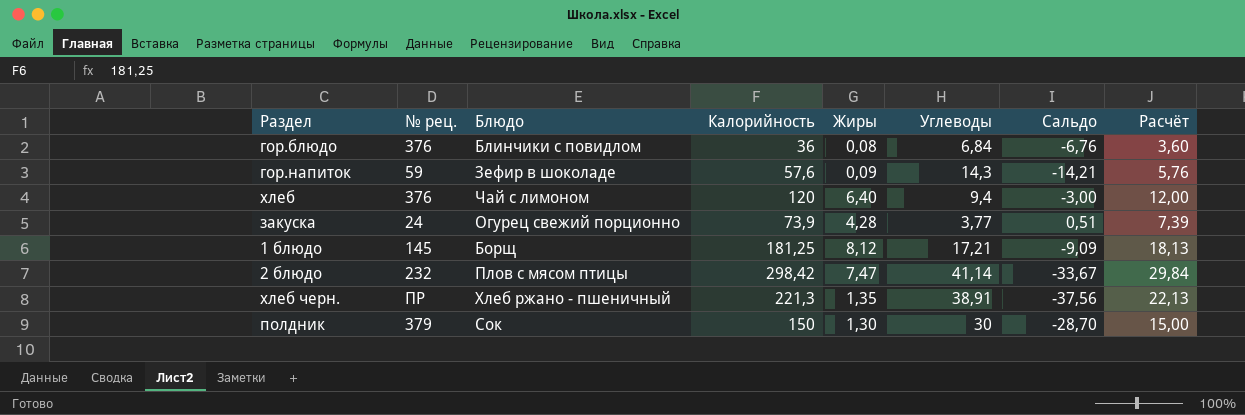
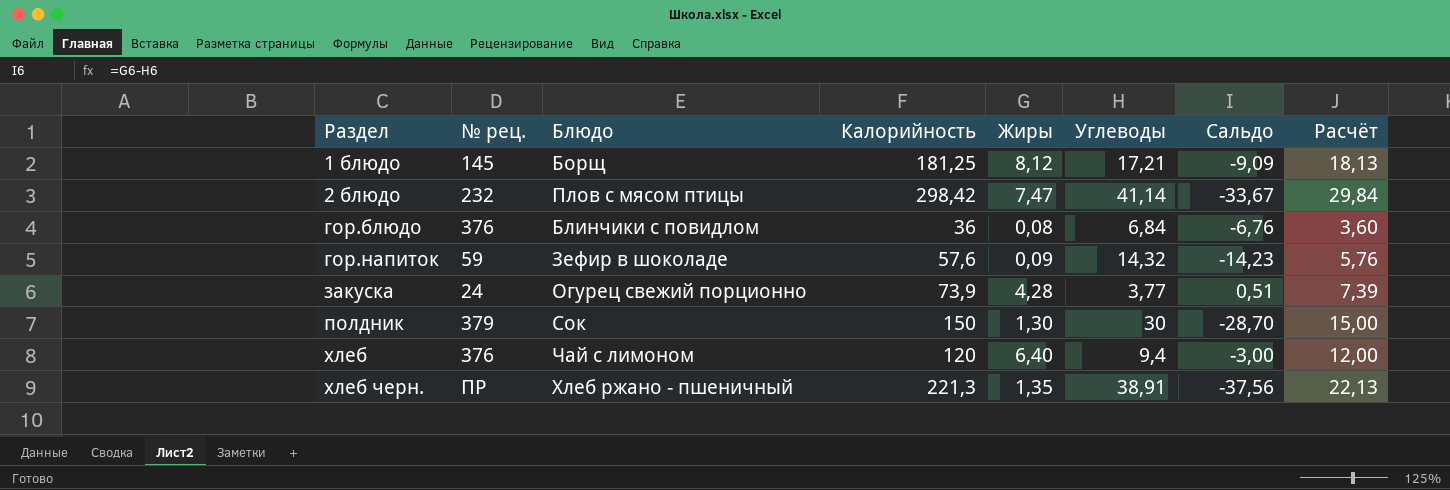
row order: none -> Раздел ascending
гор.напиток | Углеводы: 14,3 -> 14,32
гор.напиток | Сальдо: -14,21 -> -14,23

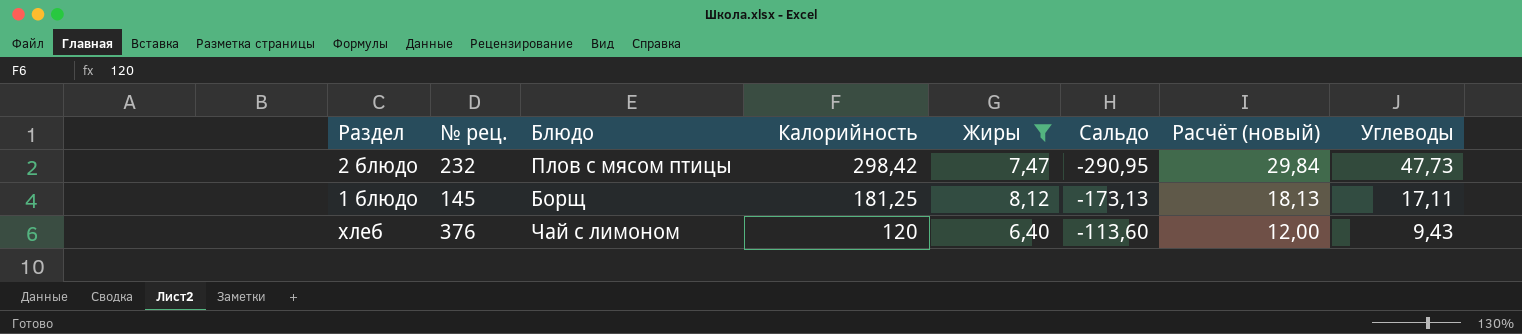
filter: none -> Жиры >= 6,40
row order: Раздел ascending -> Калорийность descending
column Сальдо | formula: [Жиры] - [Углеводы] -> [Жиры] - [Калорийность]
column name: Расчёт -> Расчёт (новый)
column Углеводы | position: 6 -> 8
2 блюдо | Углеводы: 41,14 -> 47,73
1 блюдо | Углеводы: 17,21 -> 17,11
хлеб | Углеводы: 9,4 -> 9,43

